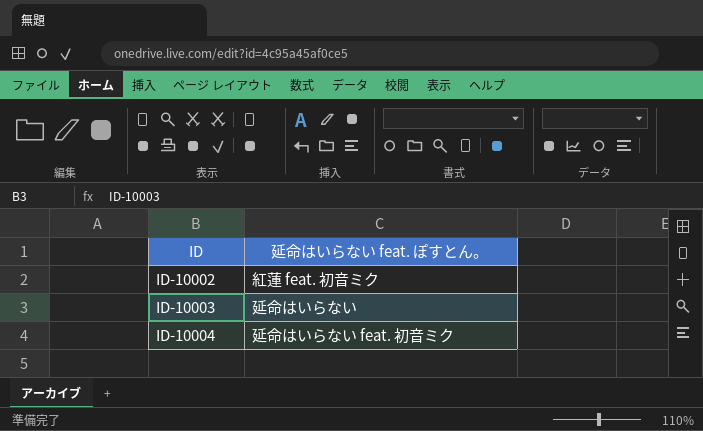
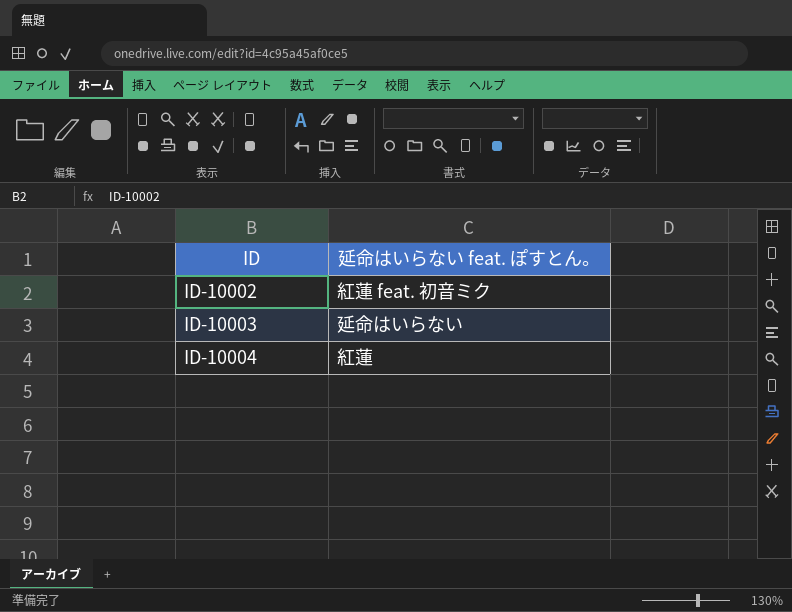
ID-10004 | 延命はいらない feat. ぽすとん。: 延命はいらない feat. 初音ミク -> 紅蓮

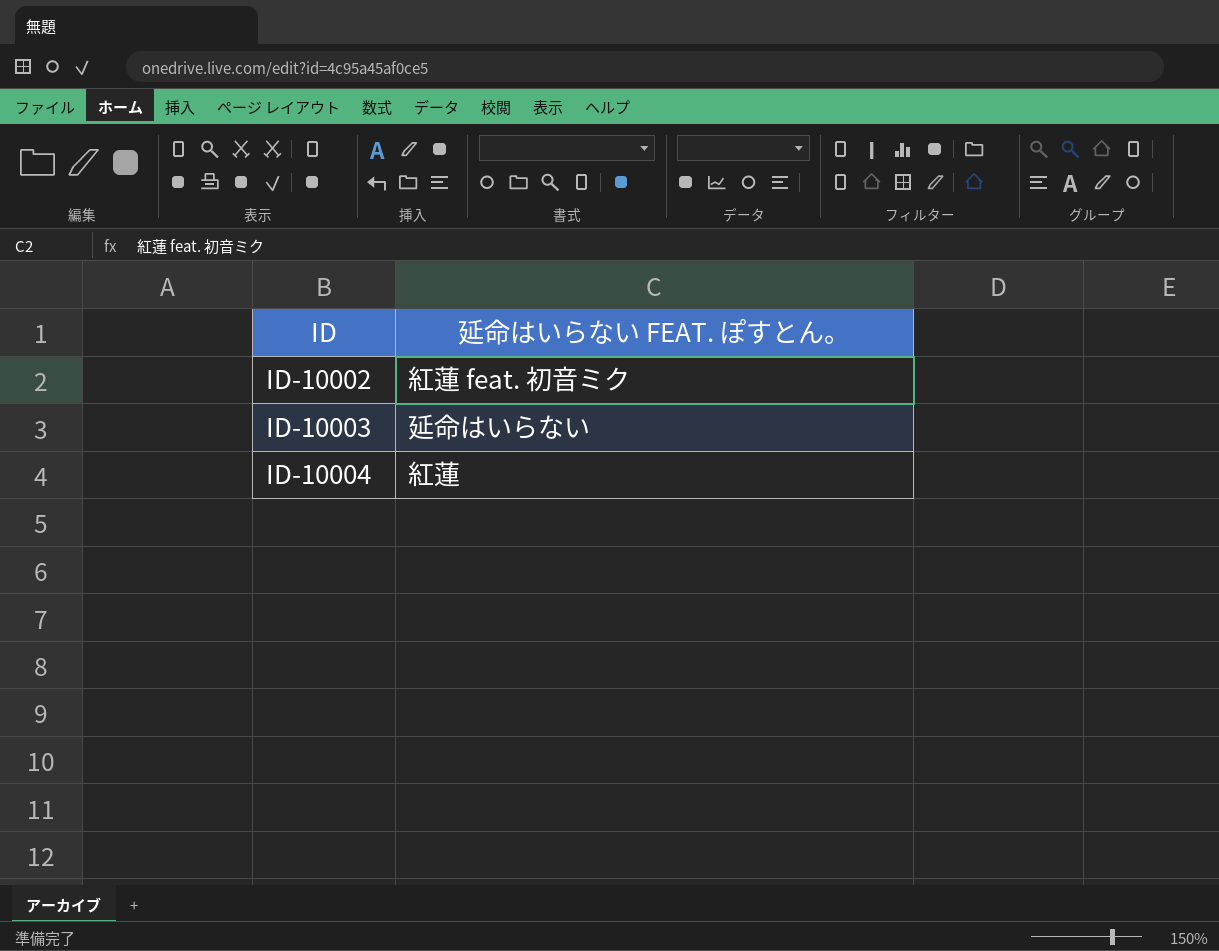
column name: 延命はいらない feat. ぽすとん。 -> 延命はいらない FEAT. ぽすとん。

